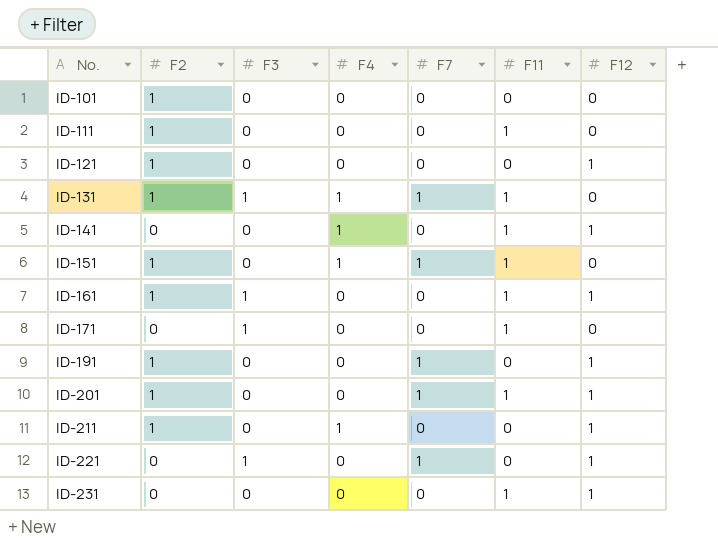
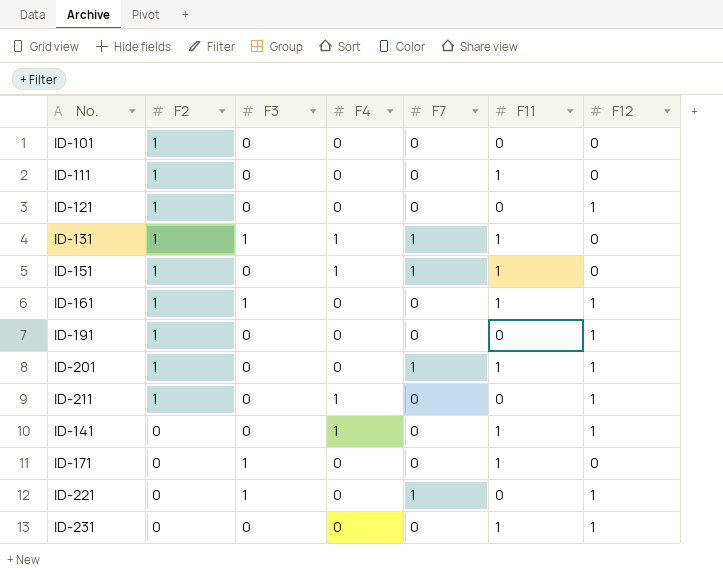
row order: No. ascending -> F2 descending
ID-191 | F7: 1 -> 0

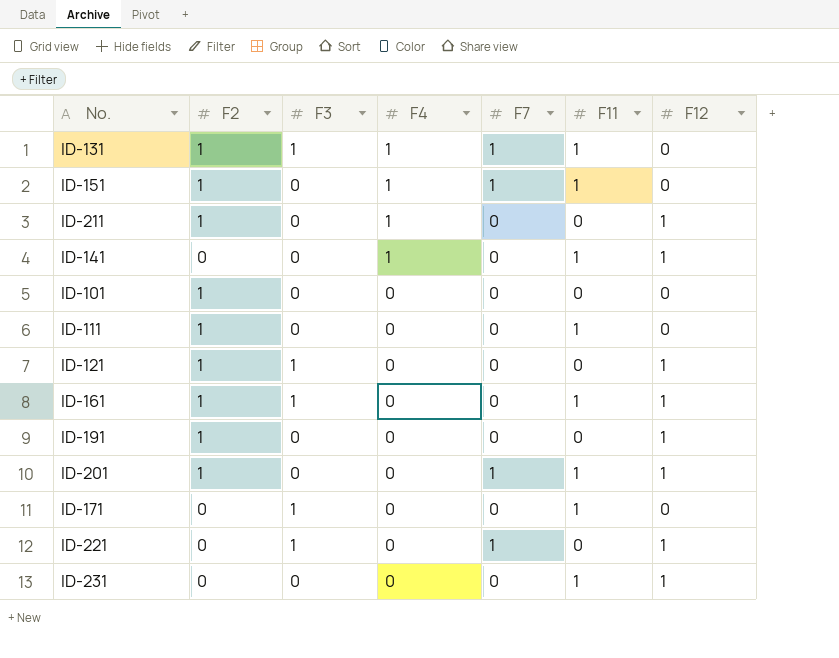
row order: F2 descending -> F4 descending
ID-121 | F3: 0 -> 1

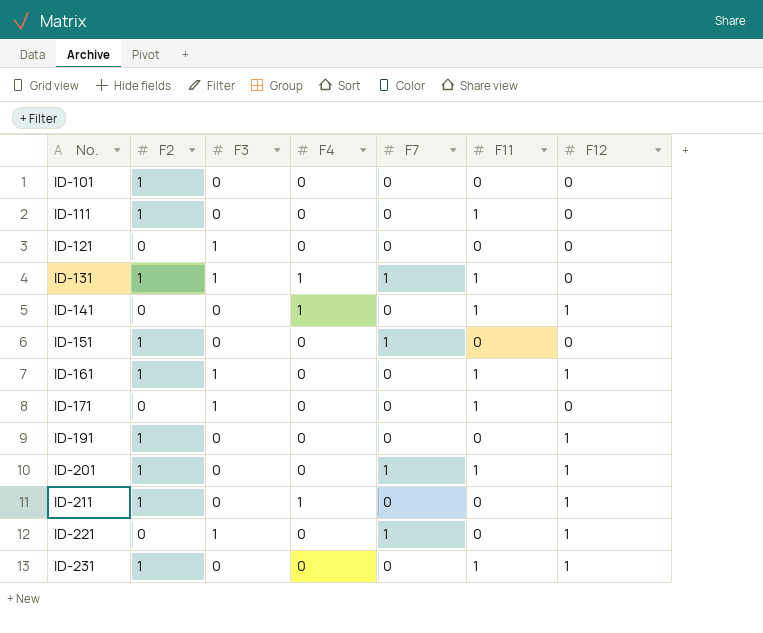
row order: F4 descending -> No. ascending
ID-121 | F2: 1 -> 0
ID-121 | F12: 1 -> 0
ID-151 | F4: 1 -> 0
ID-151 | F11: 1 -> 0
ID-231 | F2: 0 -> 1

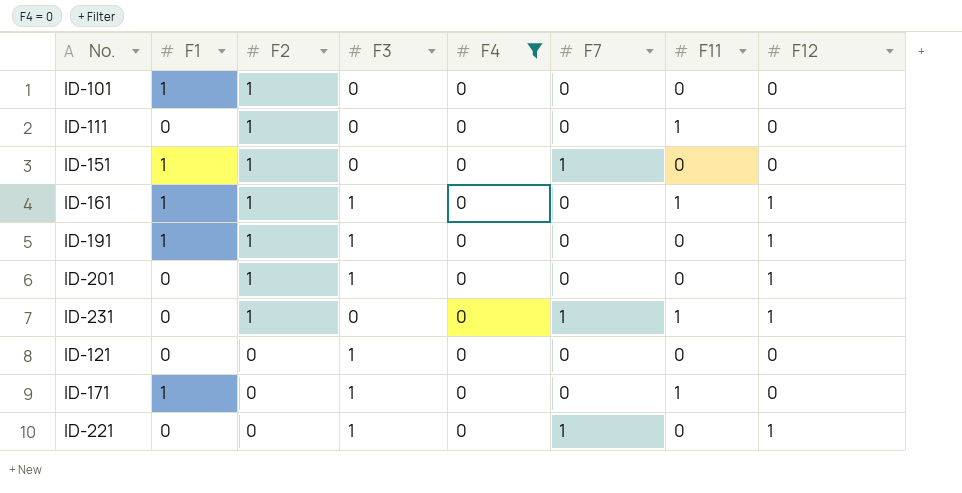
filter: none -> F4 = 0
row order: No. ascending -> F2 descending
column F1 | position: none -> 2
ID-191 | F3: 0 -> 1
ID-201 | F3: 0 -> 1
ID-201 | F7: 1 -> 0
ID-201 | F11: 1 -> 0
ID-231 | F7: 0 -> 1

